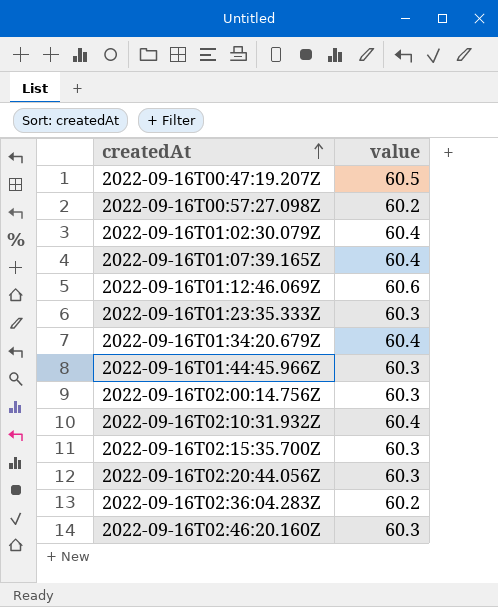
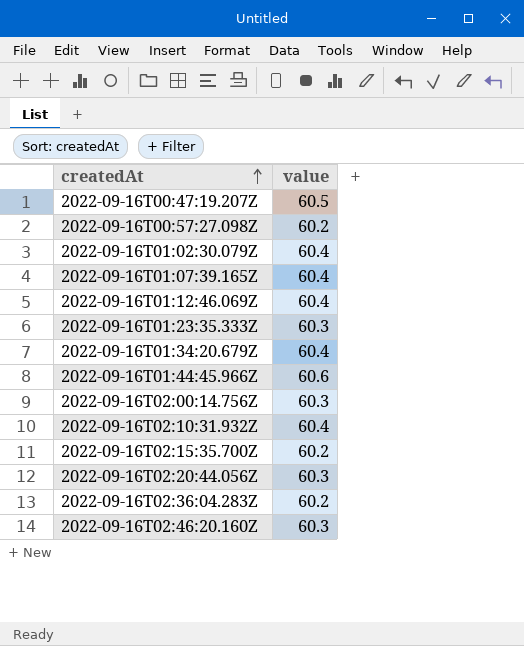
2022-09-16T01:12:46.069Z | value: 60.6 -> 60.4
2022-09-16T01:44:45.966Z | value: 60.3 -> 60.6
2022-09-16T02:15:35.700Z | value: 60.3 -> 60.2

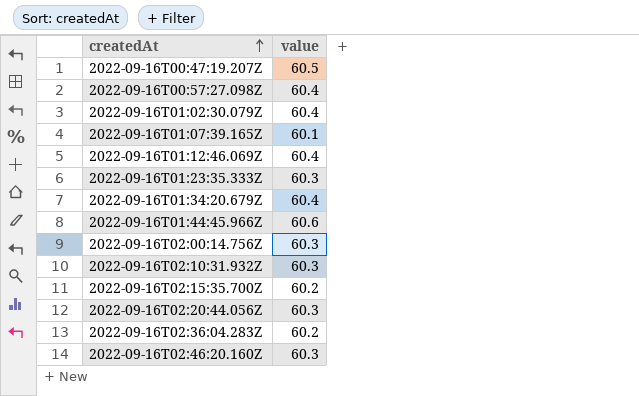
2022-09-16T00:57:27.098Z | value: 60.2 -> 60.4
2022-09-16T01:07:39.165Z | value: 60.4 -> 60.1
2022-09-16T02:10:31.932Z | value: 60.4 -> 60.3

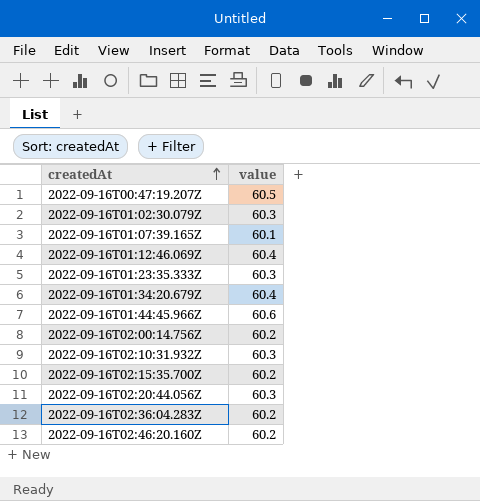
row 2022-09-16T00:57:27.098Z: 60.4 -> none
2022-09-16T01:02:30.079Z | value: 60.4 -> 60.3
2022-09-16T02:00:14.756Z | value: 60.3 -> 60.2
2022-09-16T02:46:20.160Z | value: 60.3 -> 60.2

